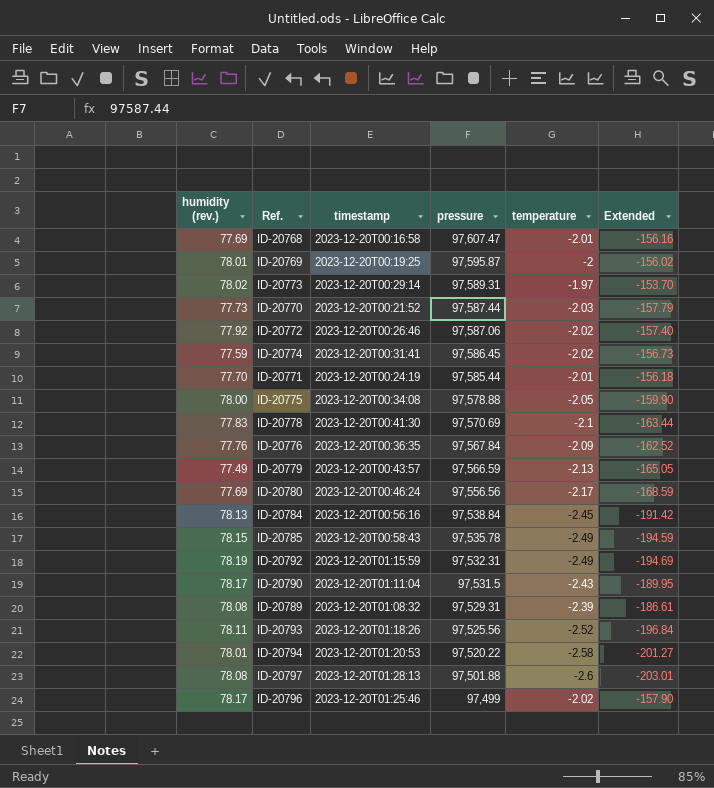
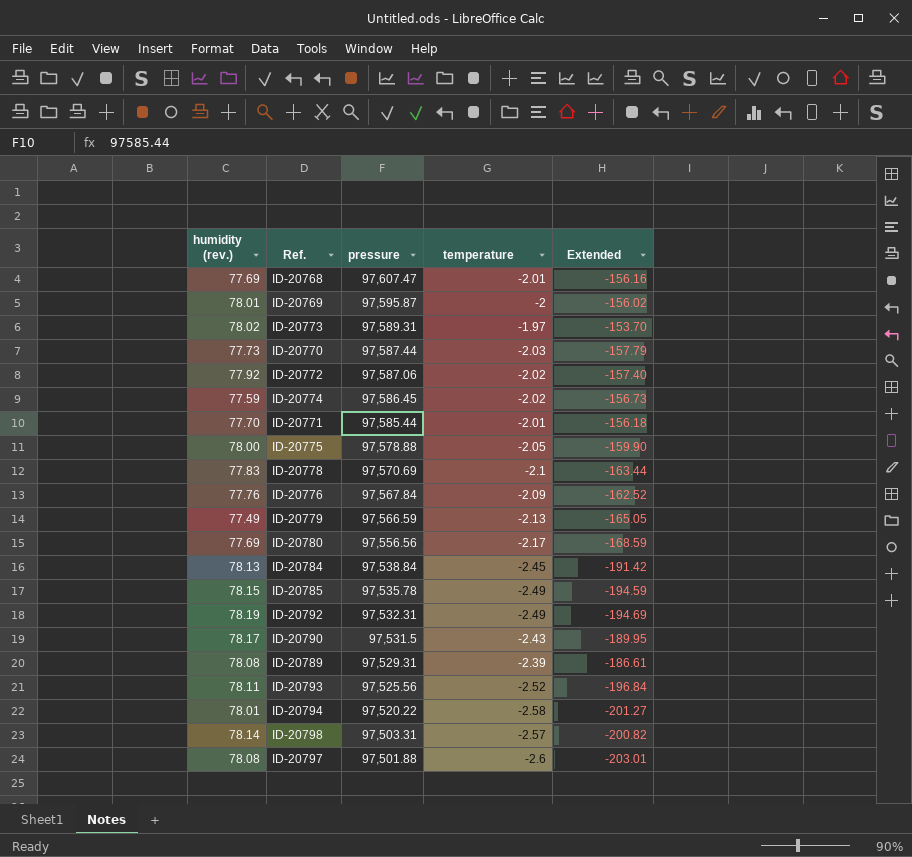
column timestamp | position: 3 -> none
row ID-20796: 78.17 | 2023-12-20T01:25:46 | 97,499 | -2.02 | -157.90 -> none
row ID-20798: none -> 78.14 | 97,503.31 | -2.57 | -200.82

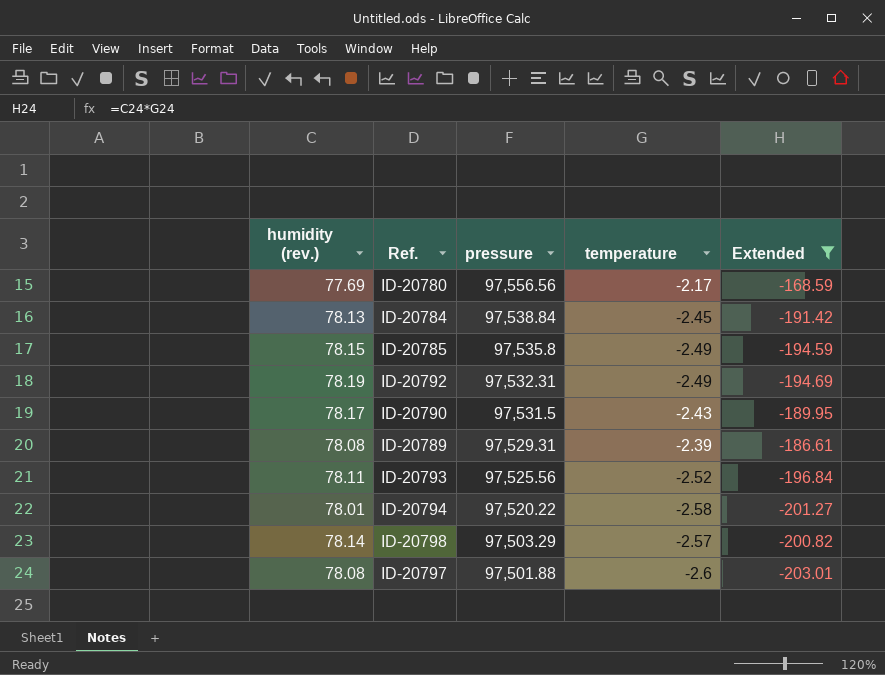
filter: none -> Extended <= -168.59
ID-20785 | pressure: 97,535.78 -> 97,535.8
ID-20798 | pressure: 97,503.31 -> 97,503.29

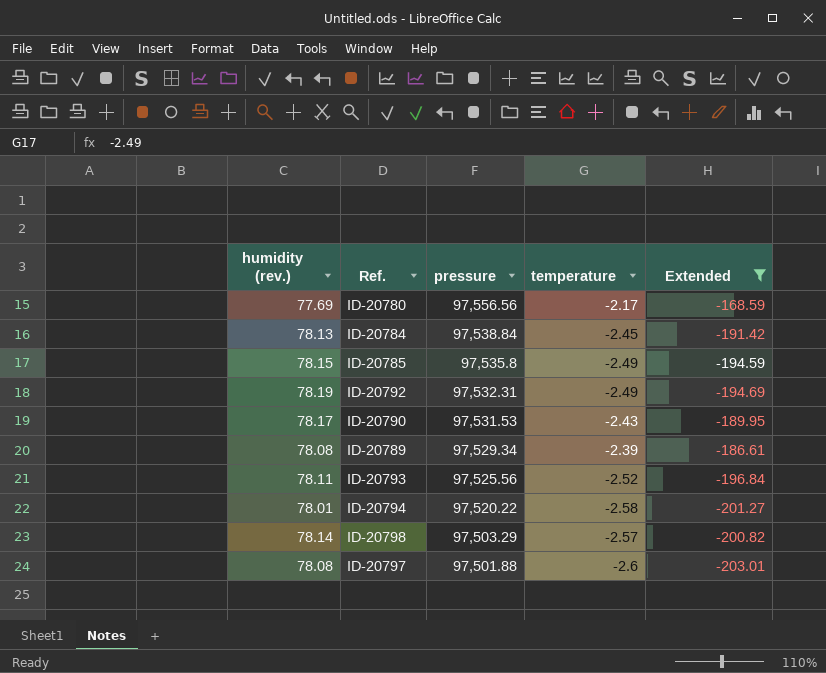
ID-20790 | pressure: 97,531.5 -> 97,531.53
ID-20789 | pressure: 97,529.31 -> 97,529.34

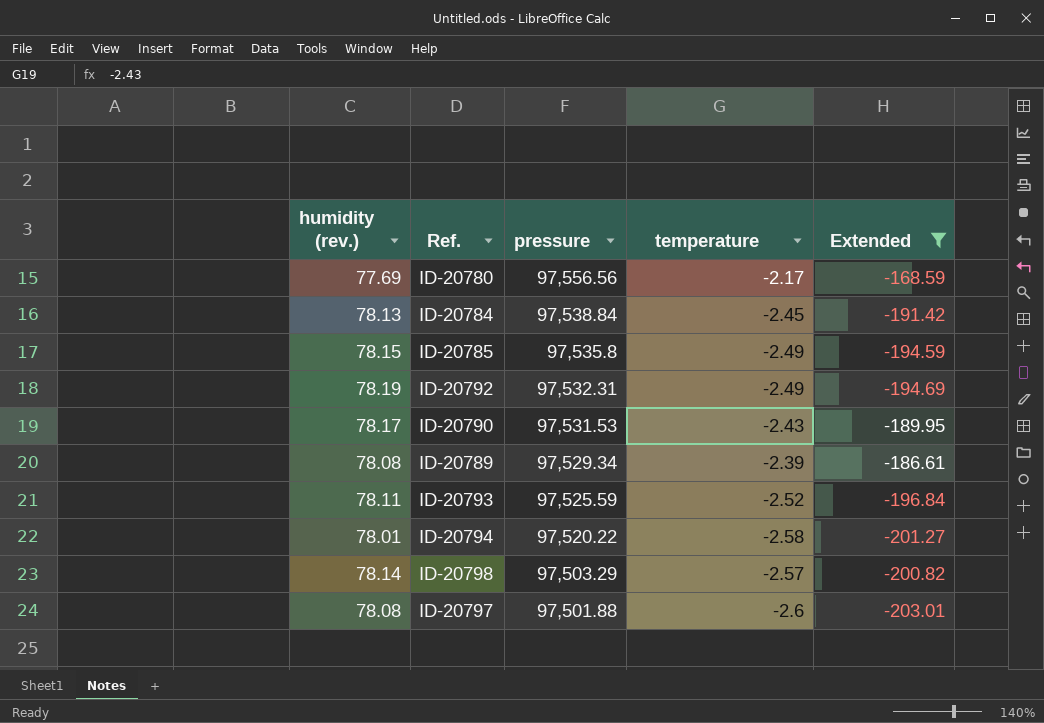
ID-20793 | pressure: 97,525.56 -> 97,525.59

